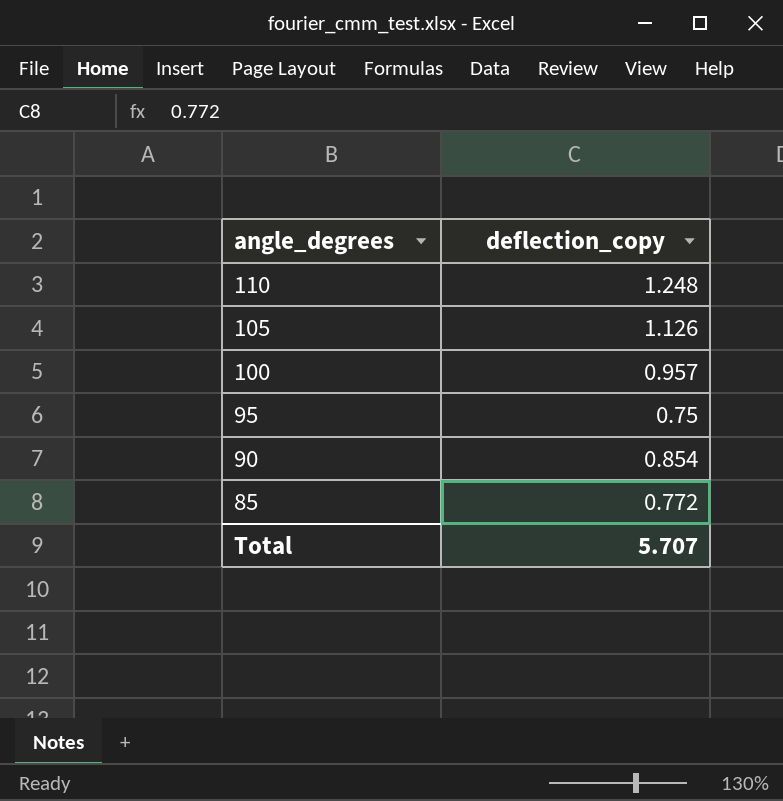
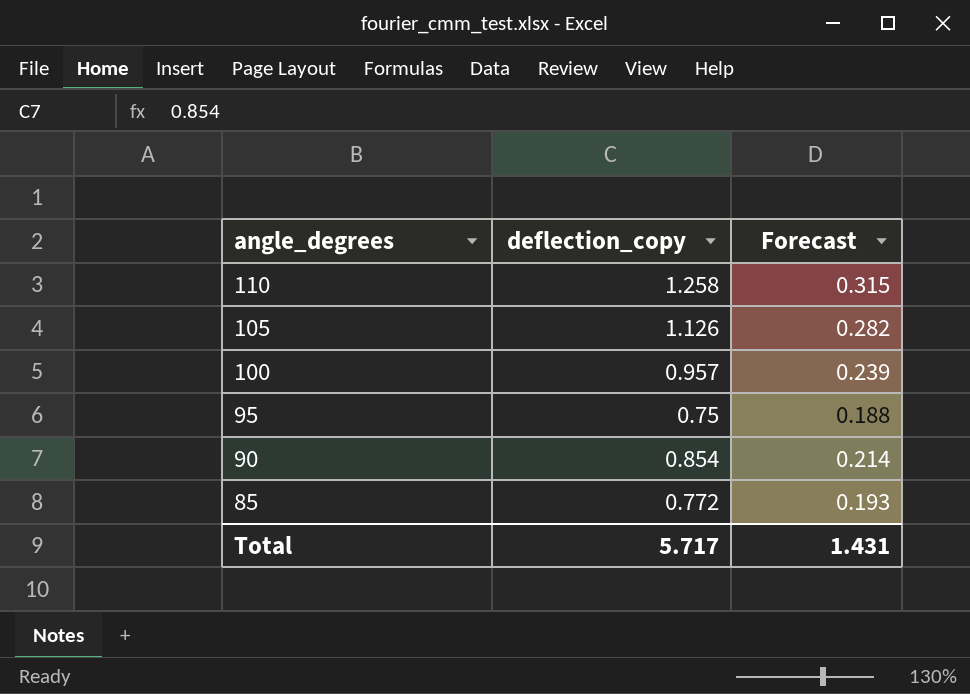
column Forecast | formula: none -> [deflection_copy] * 0.25
110 | deflection_copy: 1.248 -> 1.258
Total | deflection_copy: 5.707 -> 5.717

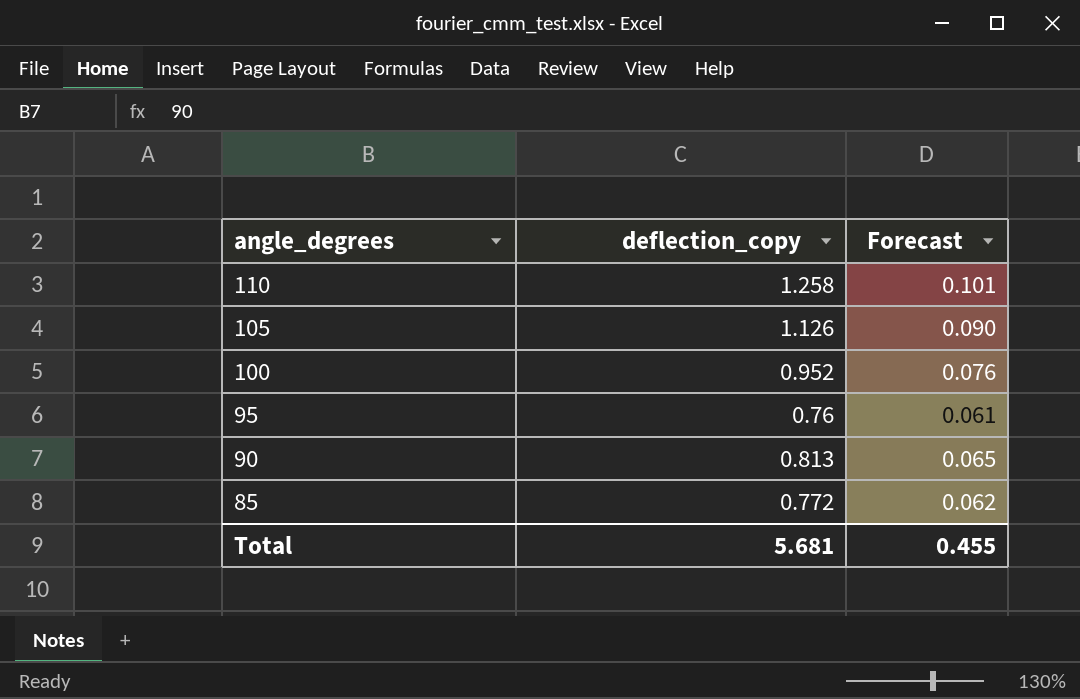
column Forecast | formula: [deflection_copy] * 0.25 -> [deflection_copy] * 0.08
100 | deflection_copy: 0.957 -> 0.952
95 | deflection_copy: 0.75 -> 0.76
90 | deflection_copy: 0.854 -> 0.813
Total | deflection_copy: 5.717 -> 5.681
Total | Forecast: 1.431 -> 0.455

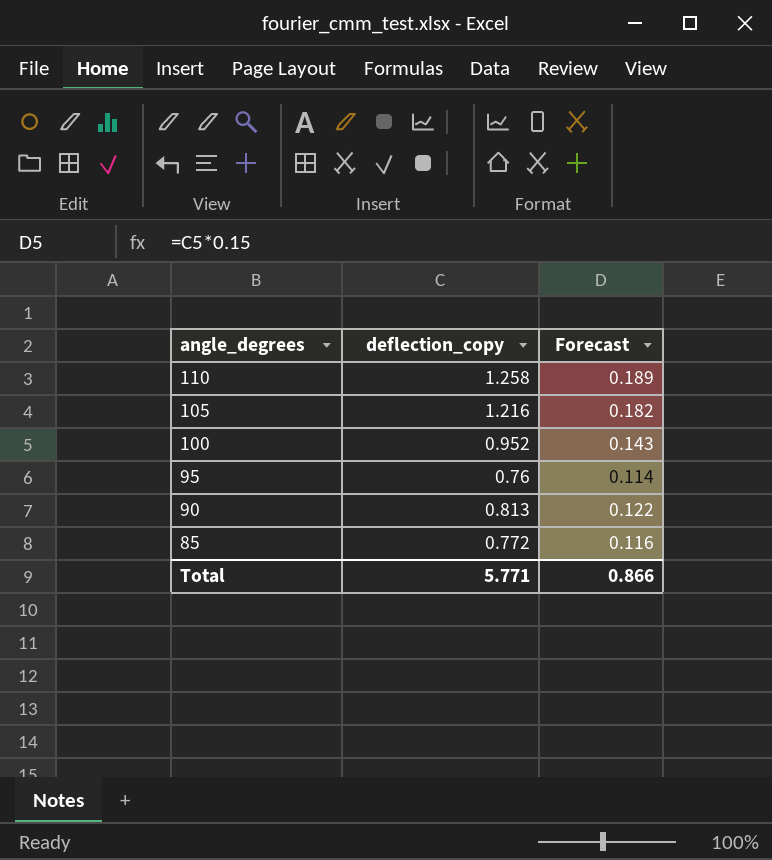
column Forecast | formula: [deflection_copy] * 0.08 -> [deflection_copy] * 0.15
105 | deflection_copy: 1.126 -> 1.216
Total | deflection_copy: 5.681 -> 5.771
Total | Forecast: 0.455 -> 0.866

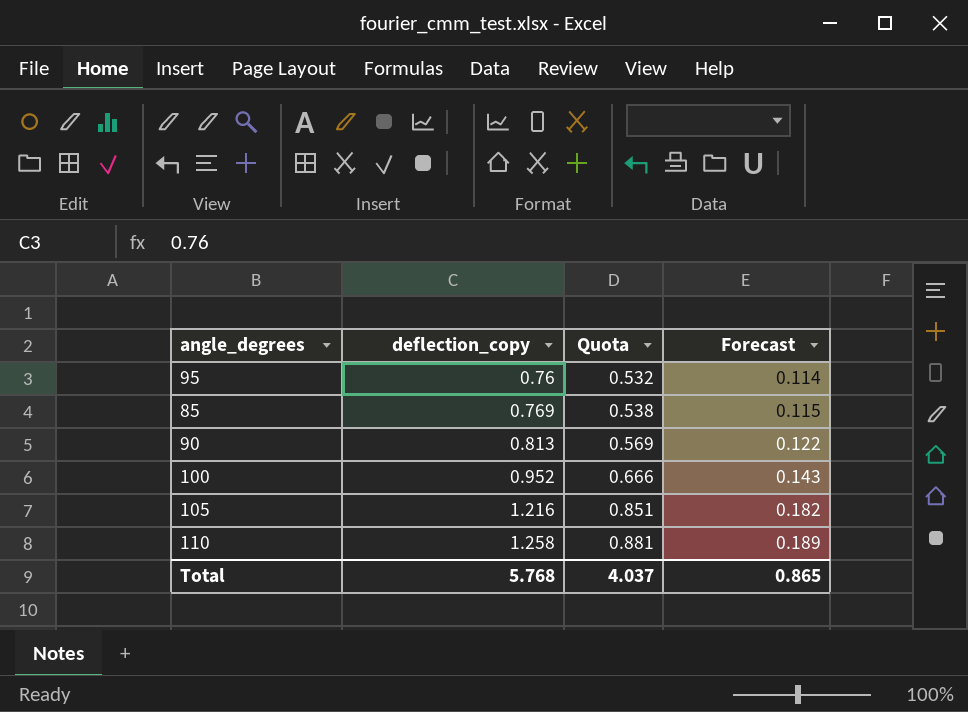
row order: angle_degrees descending -> deflection_copy ascending
column Quota | formula: none -> [deflection_copy] * 0.7
85 | deflection_copy: 0.772 -> 0.769
85 | Forecast: 0.116 -> 0.115
Total | deflection_copy: 5.771 -> 5.768
Total | Forecast: 0.866 -> 0.865

